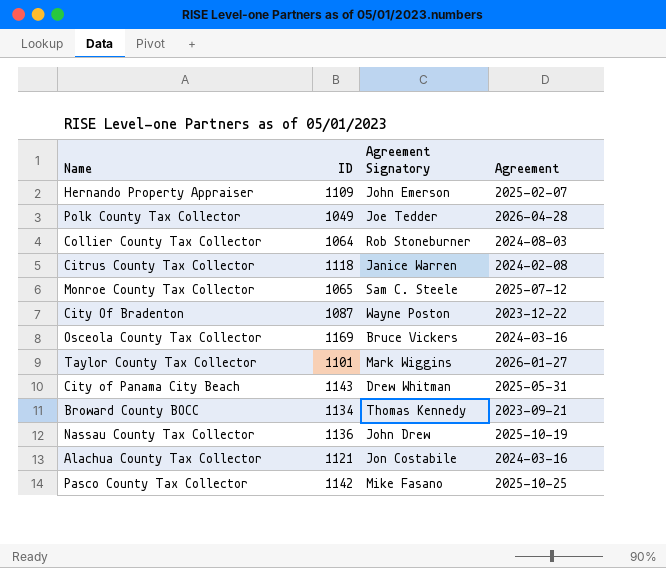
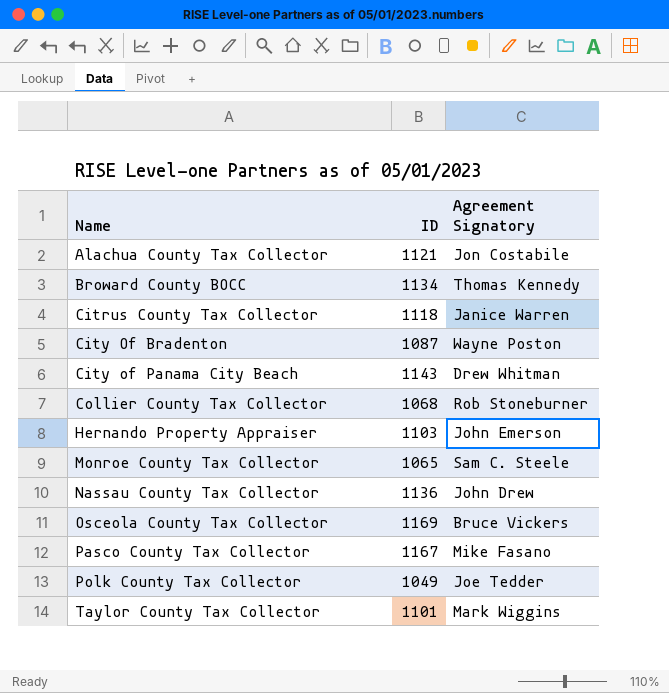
row order: none -> Name ascending
column Agreement | position: 4 -> none
Collier County Tax Collector | ID: 1064 -> 1068
Hernando Property Appraiser | ID: 1109 -> 1103
Pasco County Tax Collector | ID: 1142 -> 1167

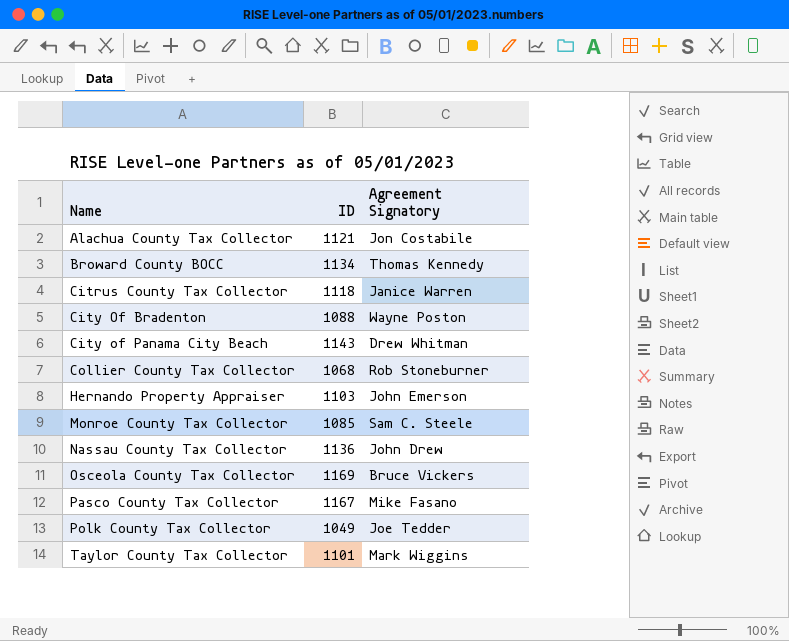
City Of Bradenton | ID: 1087 -> 1088
Monroe County Tax Collector | ID: 1065 -> 1085

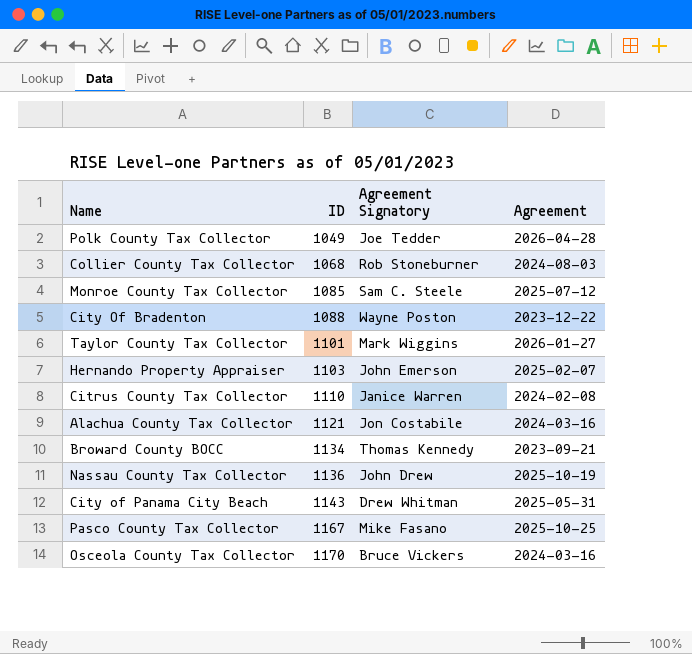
row order: Name ascending -> ID ascending
column Agreement | position: none -> 4
Citrus County Tax Collector | ID: 1118 -> 1110
Osceola County Tax Collector | ID: 1169 -> 1170

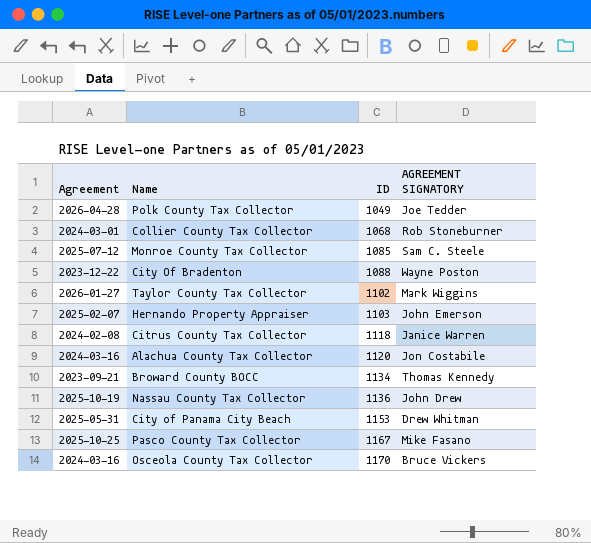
column Agreement | position: 4 -> 1
column name: Agreement Signatory -> AGREEMENT SIGNATORY
Collier County Tax Collector | Agreement: 2024-08-03 -> 2024-03-01
Taylor County Tax Collector | ID: 1101 -> 1102
Citrus County Tax Collector | ID: 1110 -> 1118
Alachua County Tax Collector | ID: 1121 -> 1120
City of Panama City Beach | ID: 1143 -> 1153

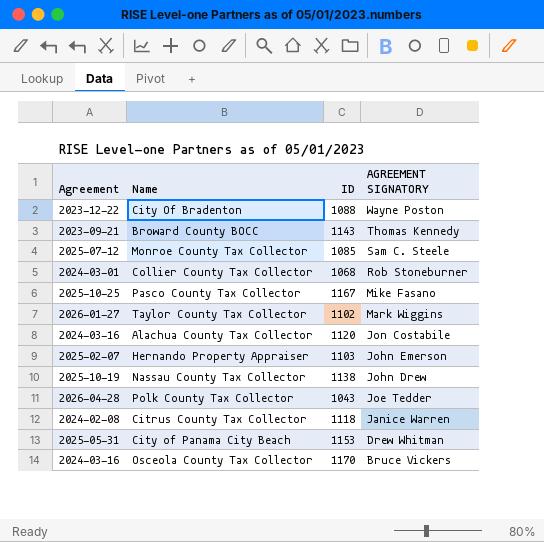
row order: ID ascending -> AGREEMENT SIGNATORY descending
Broward County BOCC | ID: 1134 -> 1143
Nassau County Tax Collector | ID: 1136 -> 1138
Polk County Tax Collector | ID: 1049 -> 1043

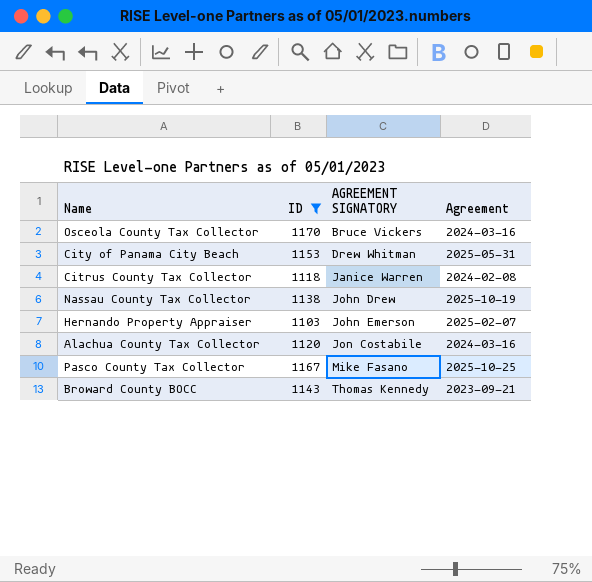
filter: none -> ID >= 1103
row order: AGREEMENT SIGNATORY descending -> AGREEMENT SIGNATORY ascending
column Agreement | position: 1 -> 4

